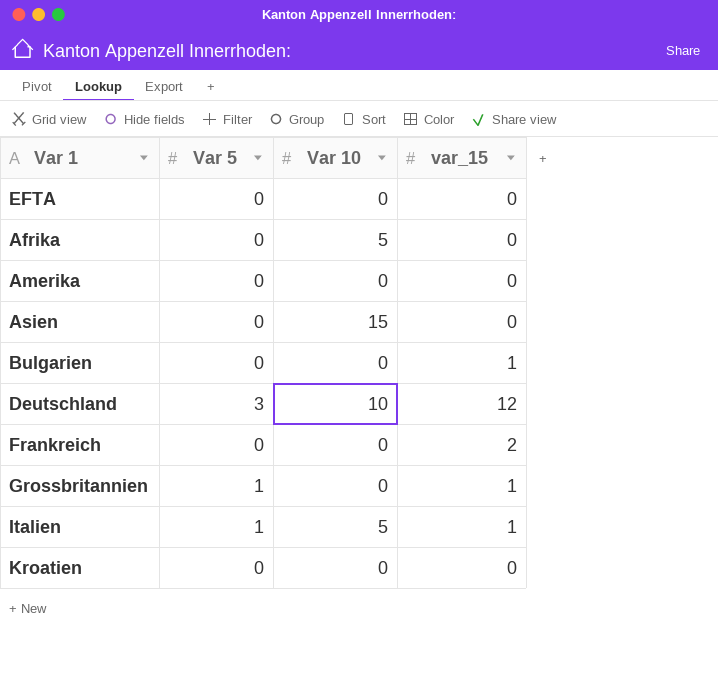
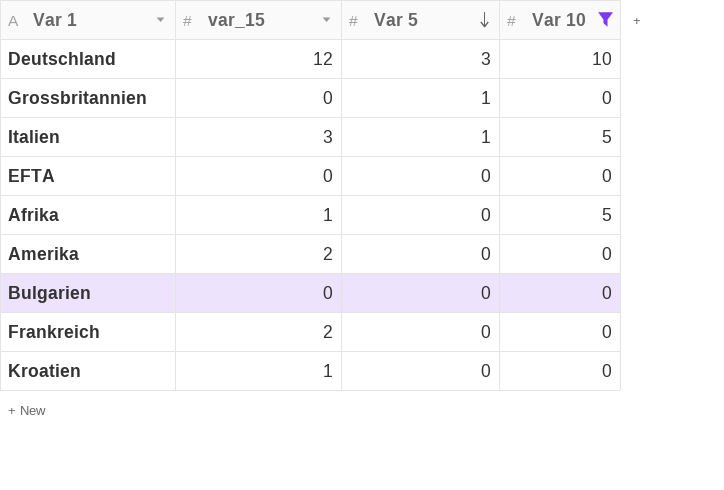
filter: none -> Var 10 != 15
row order: none -> Var 5 descending
column var_15 | position: 4 -> 2
Grossbritannien | var_15: 1 -> 0
Italien | var_15: 1 -> 3
Afrika | var_15: 0 -> 1
Amerika | var_15: 0 -> 2
Bulgarien | var_15: 1 -> 0
Kroatien | var_15: 0 -> 1

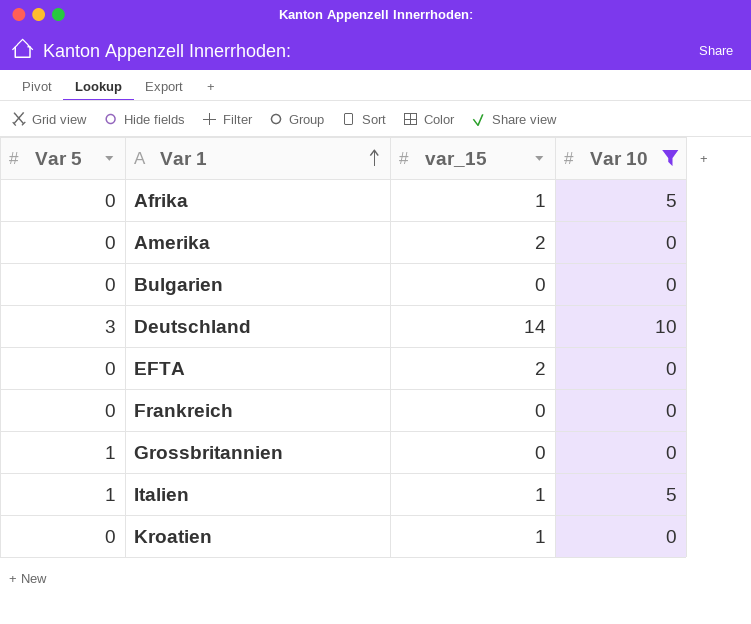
row order: Var 5 descending -> Var 1 ascending
column Var 5 | position: 3 -> 1
Deutschland | var_15: 12 -> 14
EFTA | var_15: 0 -> 2
Frankreich | var_15: 2 -> 0
Italien | var_15: 3 -> 1

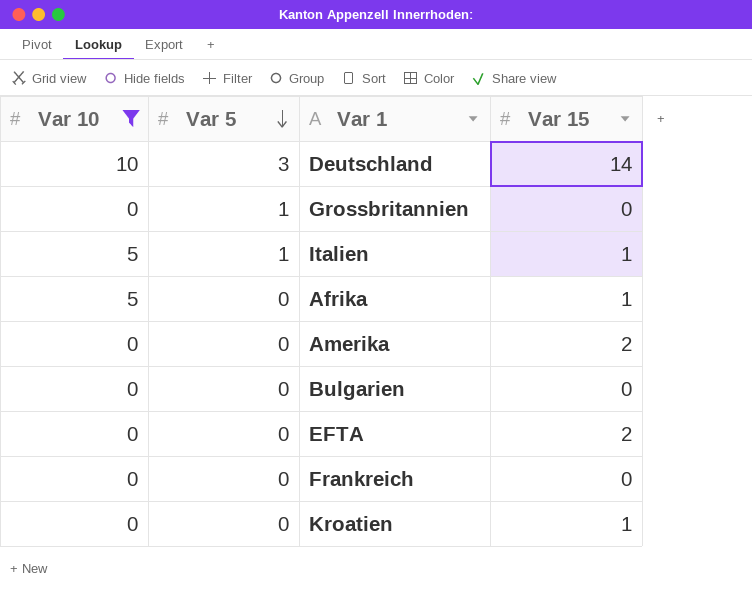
row order: Var 1 ascending -> Var 5 descending
column Var 10 | position: 4 -> 1
column name: var_15 -> Var 15

